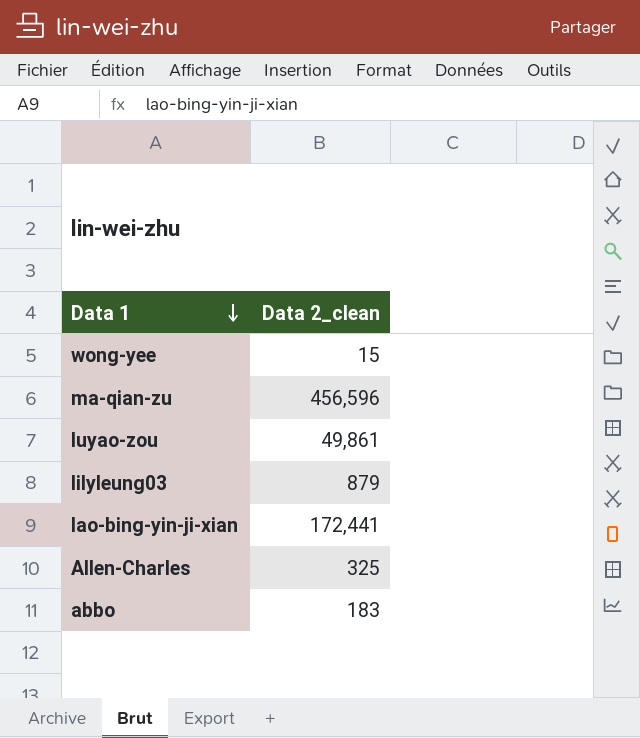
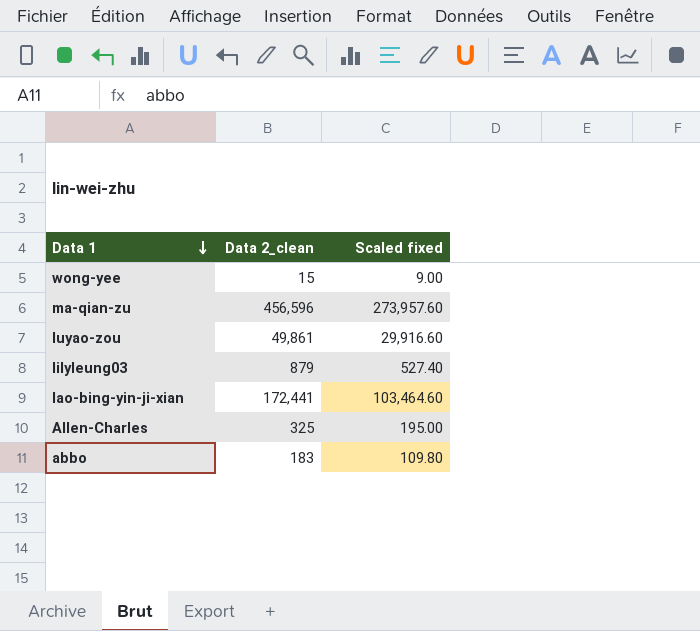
column Scaled fixed | formula: none -> [Data 2_clean] * 0.6

